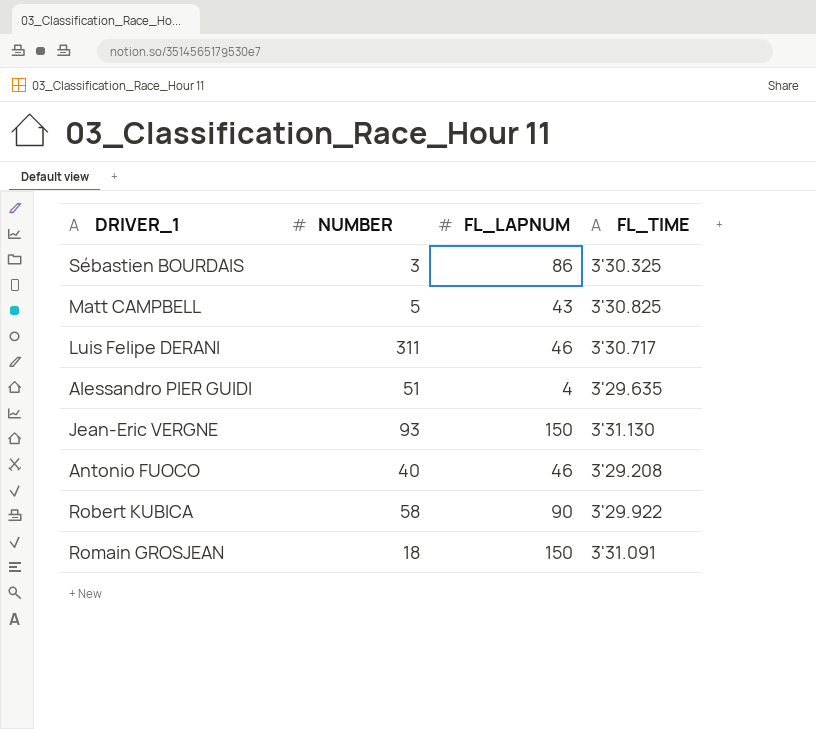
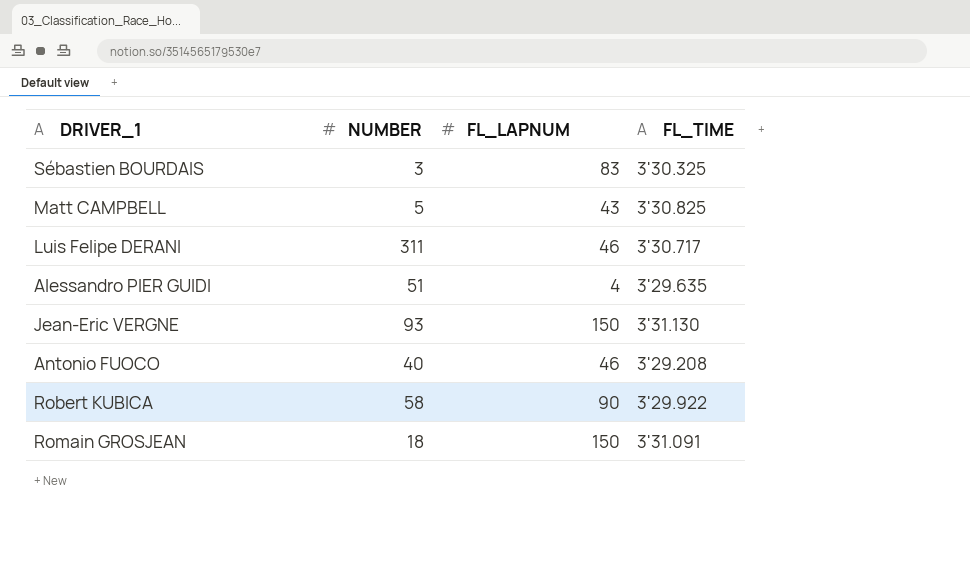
Sébastien BOURDAIS | FL_LAPNUM: 86 -> 83

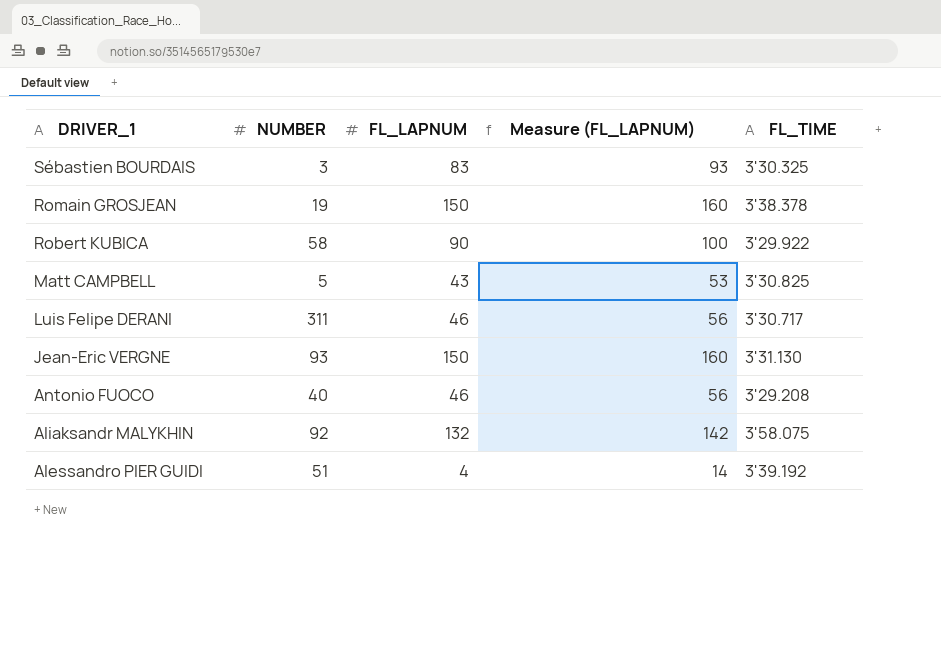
row order: none -> DRIVER_1 descending
column Measure (FL_LAPNUM) | formula: none -> [FL_LAPNUM] + 10
Romain GROSJEAN | NUMBER: 18 -> 19
Romain GROSJEAN | FL_TIME: 3'31.091 -> 3'38.378
row Aliaksandr MALYKHIN: none -> 92 | 132 | 142 | 3'58.075
Alessandro PIER GUIDI | FL_TIME: 3'29.635 -> 3'39.192

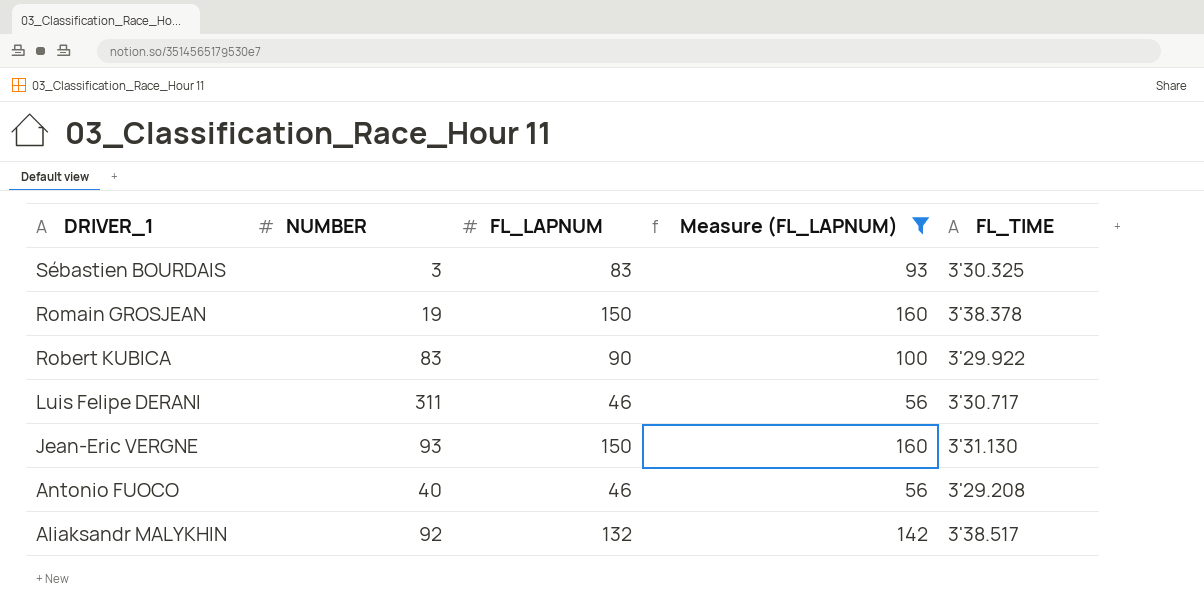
filter: none -> Measure (FL_LAPNUM) >= 56
Robert KUBICA | NUMBER: 58 -> 83
Aliaksandr MALYKHIN | FL_TIME: 3'58.075 -> 3'38.517

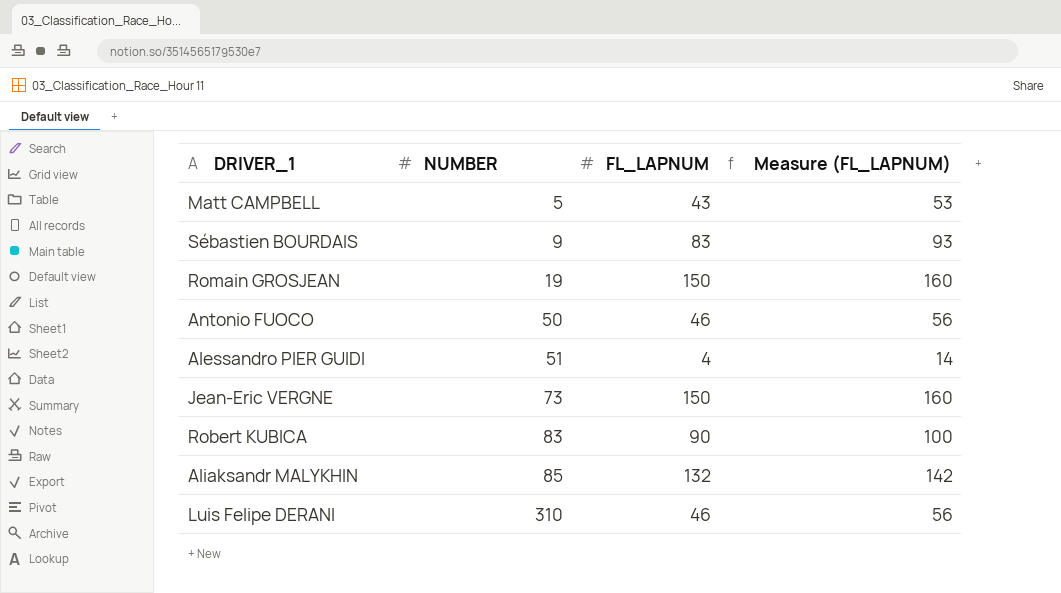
filter: Measure (FL_LAPNUM) >= 56 -> none
row order: DRIVER_1 descending -> NUMBER ascending
column FL_TIME | position: 5 -> none
Sébastien BOURDAIS | NUMBER: 3 -> 9
Antonio FUOCO | NUMBER: 40 -> 50
Jean-Eric VERGNE | NUMBER: 93 -> 73
Aliaksandr MALYKHIN | NUMBER: 92 -> 85
Luis Felipe DERANI | NUMBER: 311 -> 310

